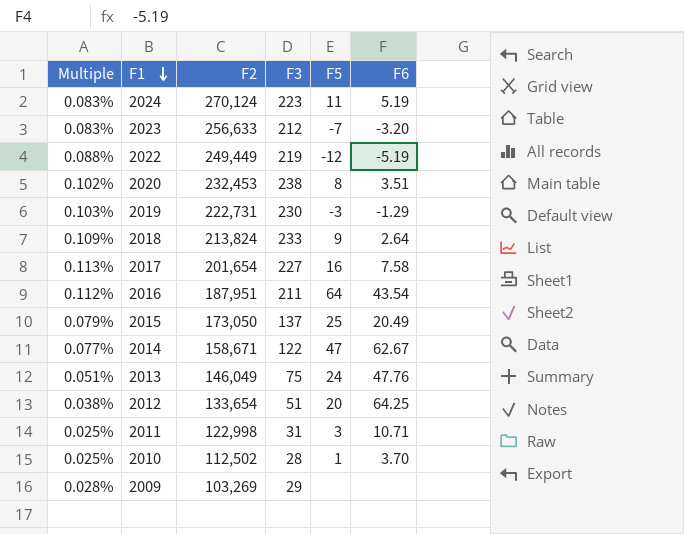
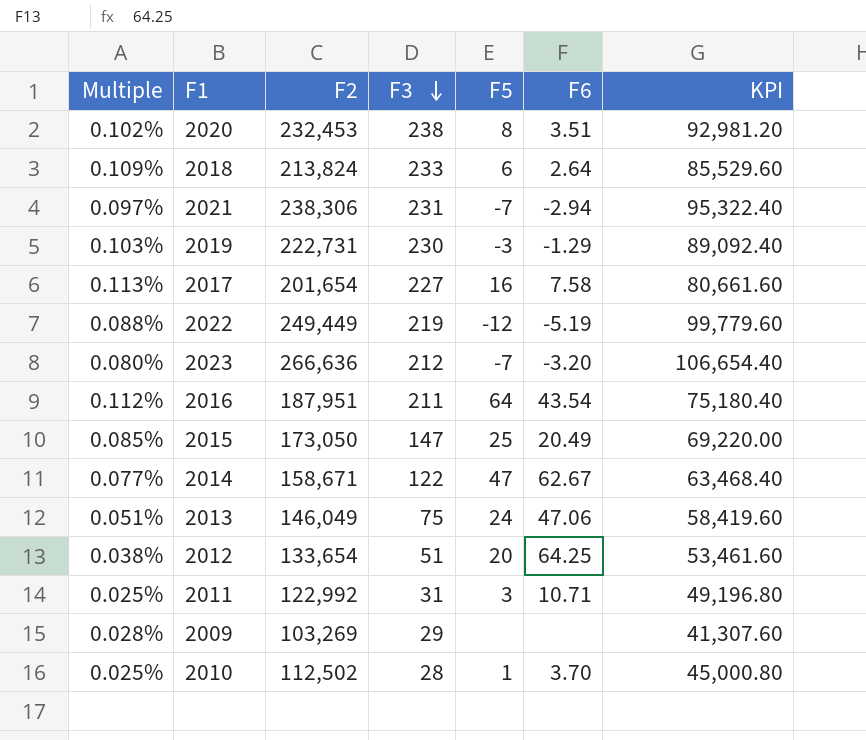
row order: F1 descending -> F3 descending
column KPI | formula: none -> [F2] * 0.4
row 2024: 0.083% | 270,124 | 223 | 11 | 5.19 -> none
2018 | F5: 9 -> 6
row 2021: none -> 0.097% | 238,306 | 231 | -7 | -2.94 | 95,322.40
2023 | Multiple: 0.083% -> 0.080%
2023 | F2: 256,633 -> 266,636
2015 | Multiple: 0.079% -> 0.085%
2015 | F3: 137 -> 147
2013 | F6: 47.76 -> 47.06
2011 | F2: 122,998 -> 122,992

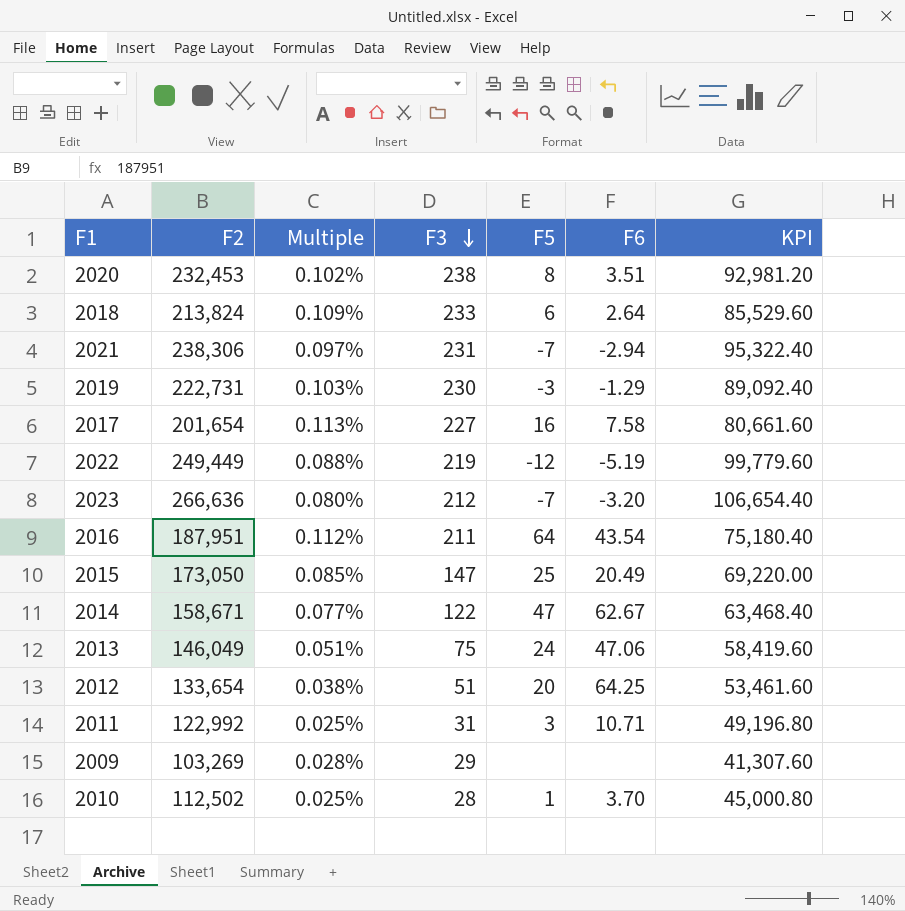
column Multiple | position: 1 -> 3

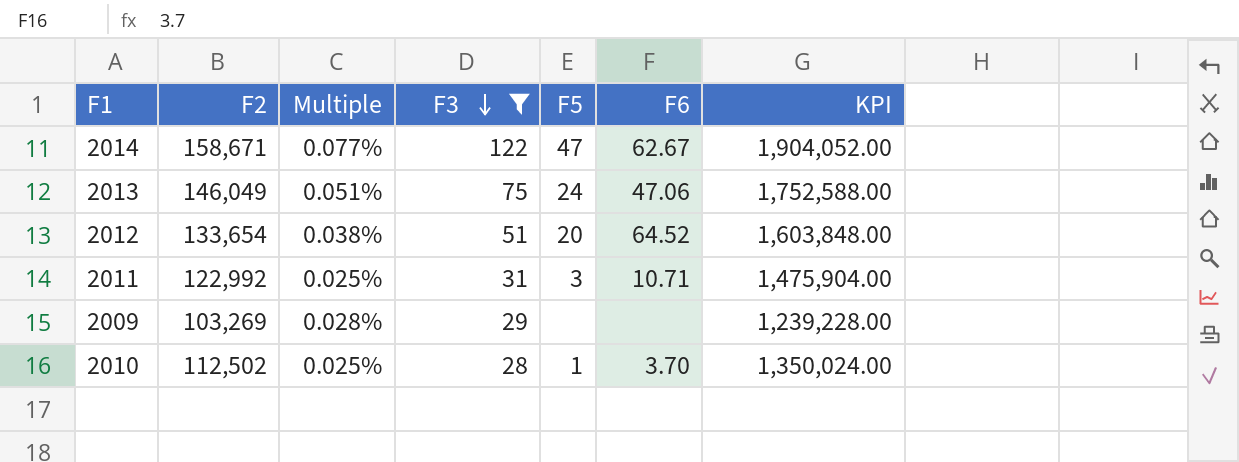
filter: none -> F3 <= 122
column KPI | formula: [F2] * 0.4 -> [F2] * 12
2012 | F6: 64.25 -> 64.52

